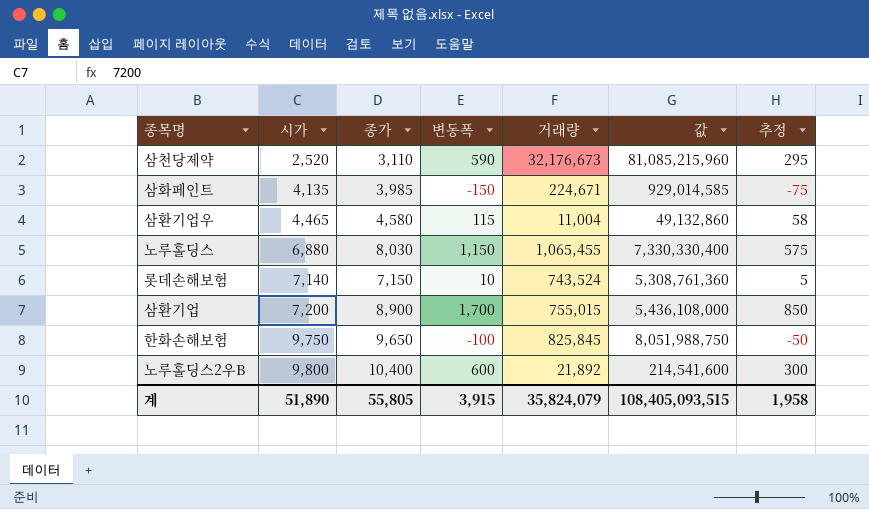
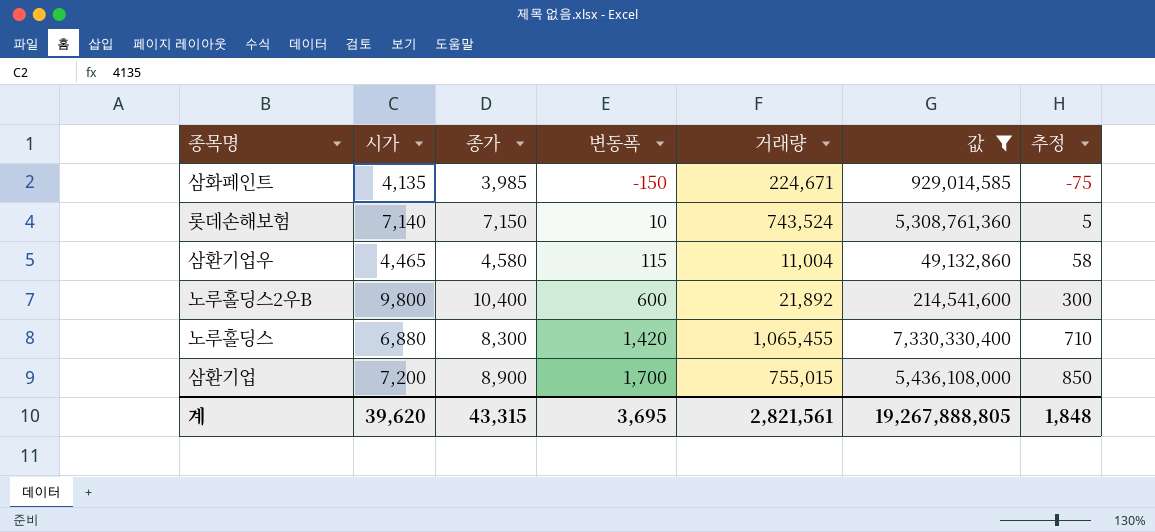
filter: none -> 값 <= 7,330,330,400
row order: 시가 ascending -> 변동폭 ascending
노루홀딩스 | 종가: 8,030 -> 8,300
노루홀딩스 | 변동폭: 1,150 -> 1,420
노루홀딩스 | 추정: 575 -> 710
계 | 시가: 51,890 -> 39,620
계 | 종가: 55,805 -> 43,315
계 | 변동폭: 3,915 -> 3,695
계 | 거래량: 35,824,079 -> 2,821,561
계 | 값: 108,405,093,515 -> 19,267,888,805
계 | 추정: 1,958 -> 1,848

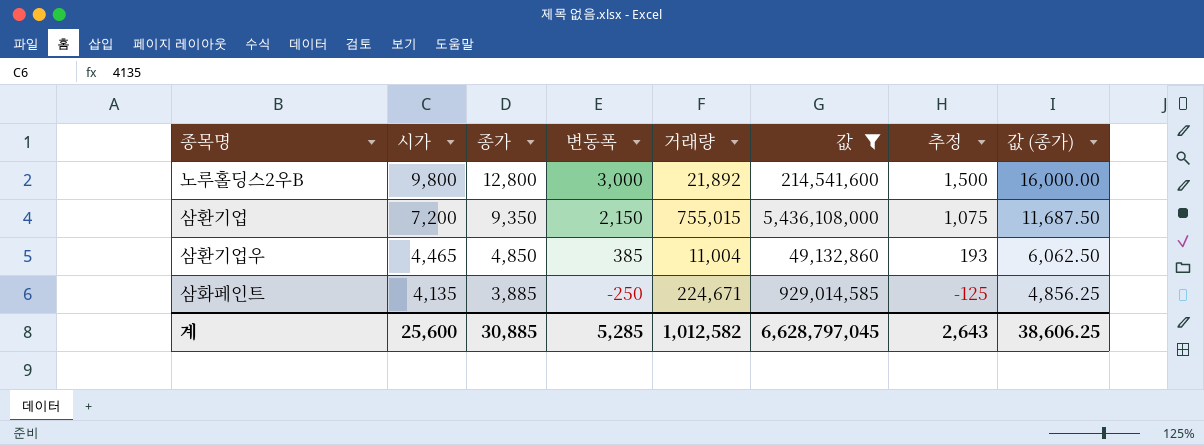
row order: 변동폭 ascending -> 시가 descending
column 값 (종가) | formula: none -> [종가] * 1.25
row 롯데손해보험: 7,140 | 7,150 | 10 | 743,524 | 5,308,761,360 | 5 -> none
row 노루홀딩스: 6,880 | 8,300 | 1,420 | 1,065,455 | 7,330,330,400 | 710 -> none
노루홀딩스2우B | 종가: 10,400 -> 12,800
노루홀딩스2우B | 변동폭: 600 -> 3,000
노루홀딩스2우B | 추정: 300 -> 1,500
삼환기업 | 종가: 8,900 -> 9,350
삼환기업 | 변동폭: 1,700 -> 2,150
삼환기업 | 추정: 850 -> 1,075
삼환기업우 | 종가: 4,580 -> 4,850
삼환기업우 | 변동폭: 115 -> 385
삼환기업우 | 추정: 58 -> 193
삼화페인트 | 종가: 3,985 -> 3,885
삼화페인트 | 변동폭: -150 -> -250
삼화페인트 | 추정: -75 -> -125
계 | 시가: 39,620 -> 25,600
계 | 종가: 43,315 -> 30,885
계 | 변동폭: 3,695 -> 5,285
계 | 거래량: 2,821,561 -> 1,012,582
계 | 값: 19,267,888,805 -> 6,628,797,045
계 | 추정: 1,848 -> 2,643

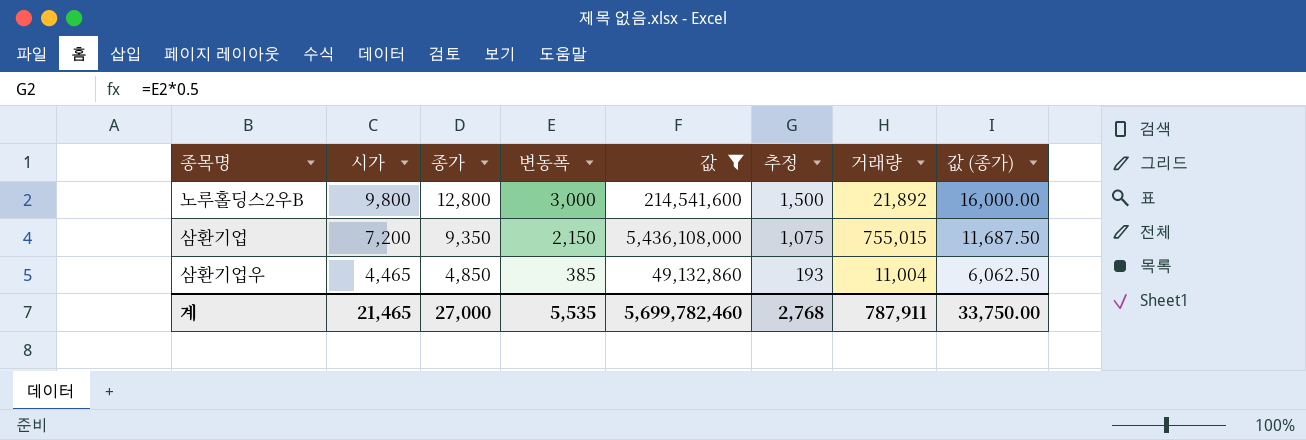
column 거래량 | position: 5 -> 7
row 삼화페인트: 4,135 | 3,885 | -250 | 224,671 | 929,014,585 | -125 | 4,856.25 -> none
계 | 시가: 25,600 -> 21,465
계 | 종가: 30,885 -> 27,000
계 | 변동폭: 5,285 -> 5,535
계 | 값: 6,628,797,045 -> 5,699,782,460
계 | 추정: 2,643 -> 2,768
계 | 거래량: 1,012,582 -> 787,911
계 | 값 (종가): 38,606.25 -> 33,750.00

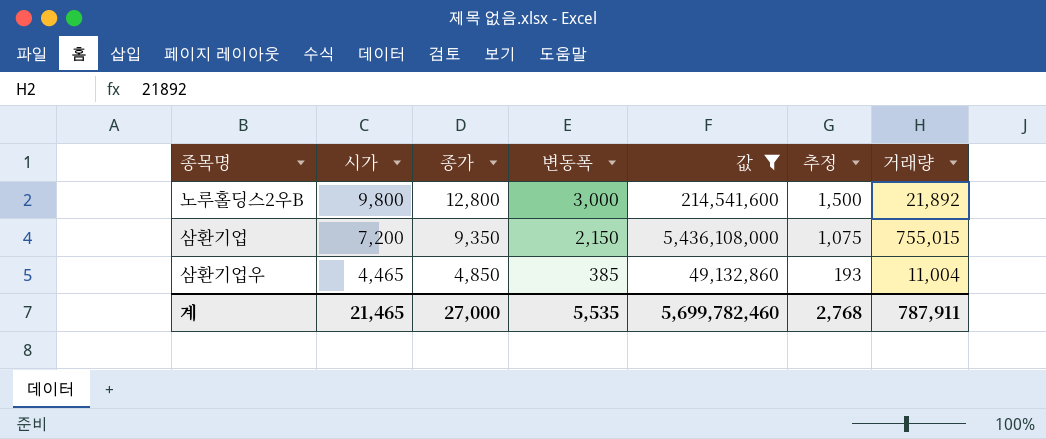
column 값 (종가) | formula: [종가] * 1.25 -> none

